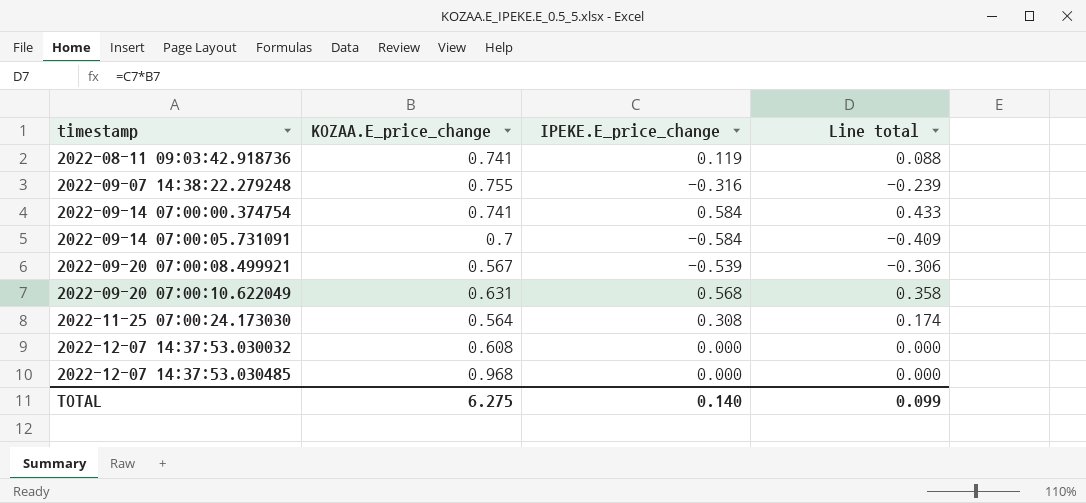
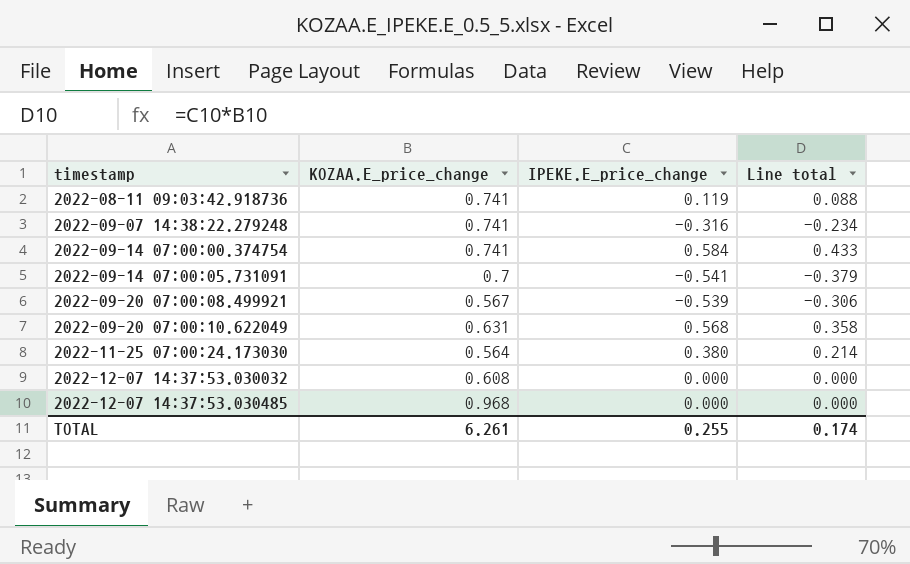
2022-09-07 14:38:22.279248 | KOZAA.E_price_change: 0.755 -> 0.741
2022-09-07 14:38:22.279248 | Line total: -0.239 -> -0.234
2022-09-14 07:00:05.731091 | IPEKE.E_price_change: -0.584 -> -0.541
2022-09-14 07:00:05.731091 | Line total: -0.409 -> -0.379
2022-11-25 07:00:24.173030 | IPEKE.E_price_change: 0.308 -> 0.380
2022-11-25 07:00:24.173030 | Line total: 0.174 -> 0.214
TOTAL | KOZAA.E_price_change: 6.275 -> 6.261
TOTAL | IPEKE.E_price_change: 0.140 -> 0.255
TOTAL | Line total: 0.099 -> 0.174

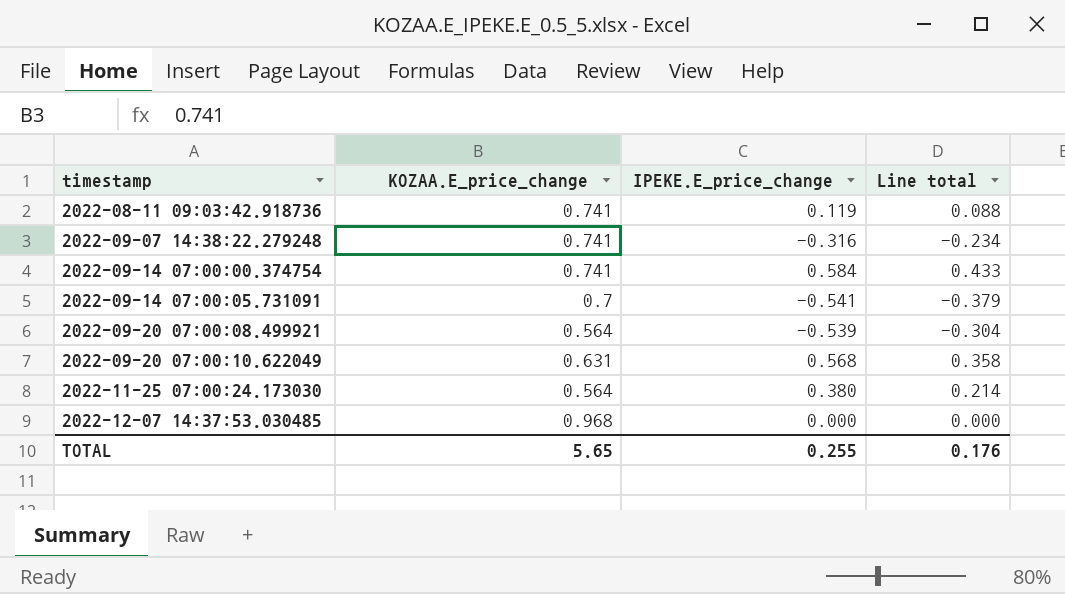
row 2022-12-07 14:37:53.030032: 0.608 | 0.000 | 0.000 -> none
2022-09-20 07:00:08.499921 | KOZAA.E_price_change: 0.567 -> 0.564
2022-09-20 07:00:08.499921 | Line total: -0.306 -> -0.304
TOTAL | KOZAA.E_price_change: 6.261 -> 5.65
TOTAL | Line total: 0.174 -> 0.176

